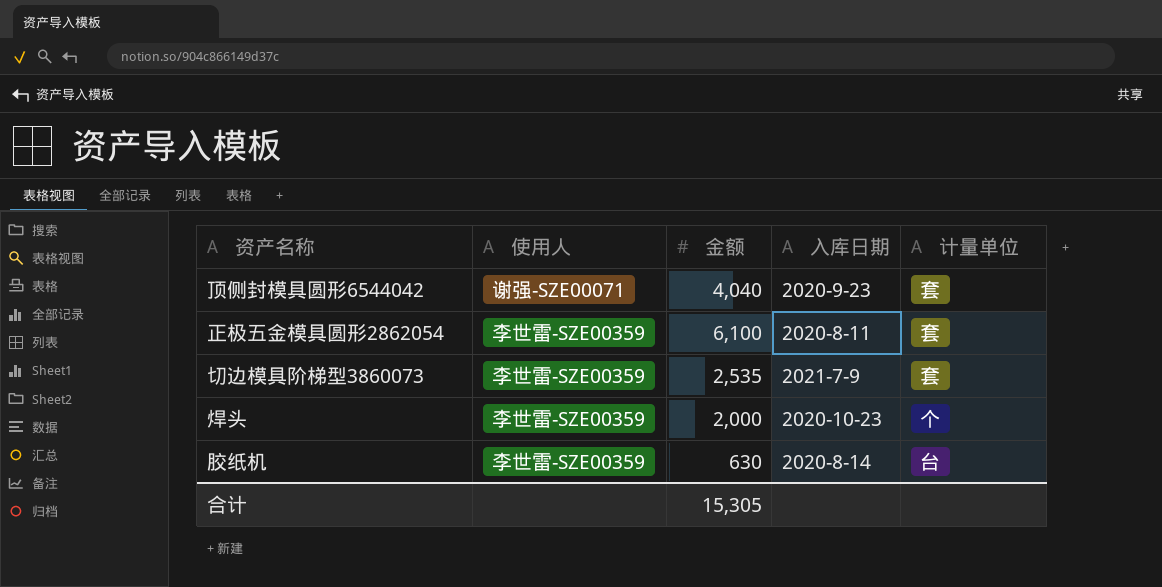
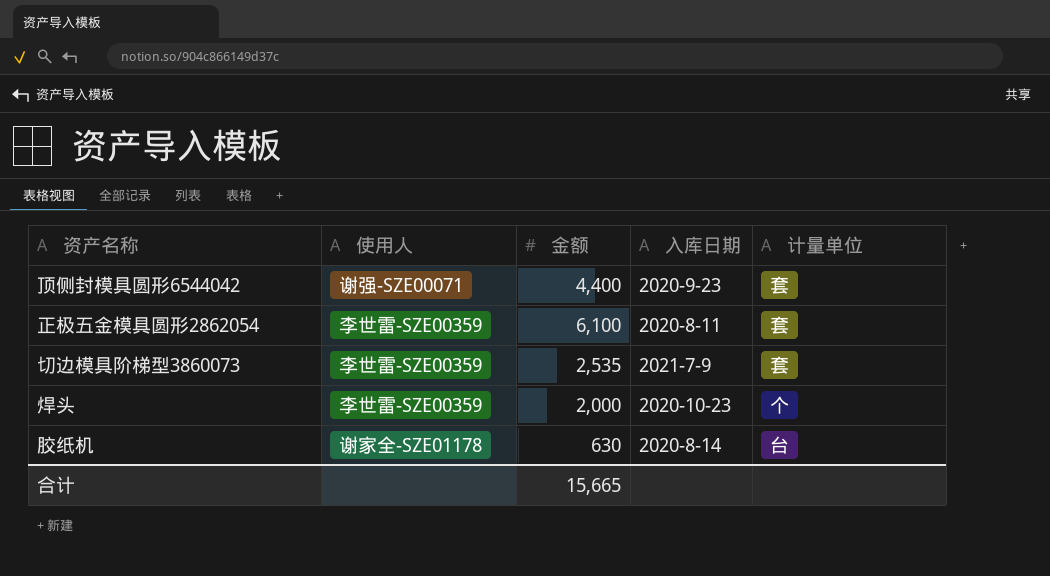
顶侧封模具圆形6544042 | 金额: 4,040 -> 4,400
胶纸机 | 使用人: 李世雷-SZE00359 -> 谢家全-SZE01178
合计 | 金额: 15,305 -> 15,665

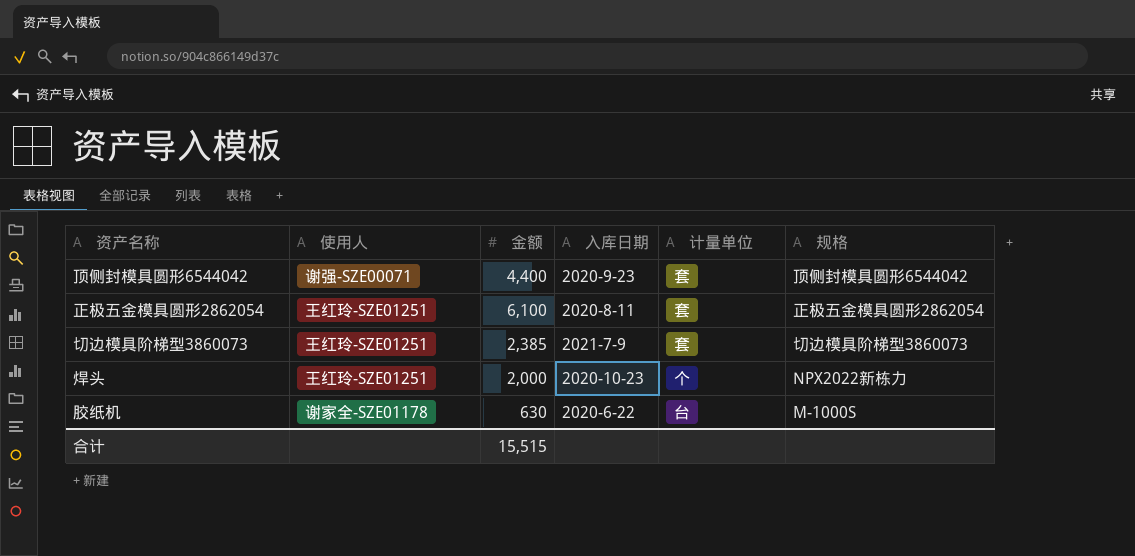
column 规格 | position: none -> 6
正极五金模具圆形2862054 | 使用人: 李世雷-SZE00359 -> 王红玲-SZE01251
切边模具阶梯型3860073 | 使用人: 李世雷-SZE00359 -> 王红玲-SZE01251
切边模具阶梯型3860073 | 金额: 2,535 -> 2,385
焊头 | 使用人: 李世雷-SZE00359 -> 王红玲-SZE01251
胶纸机 | 入库日期: 2020-8-14 -> 2020-6-22
合计 | 金额: 15,665 -> 15,515

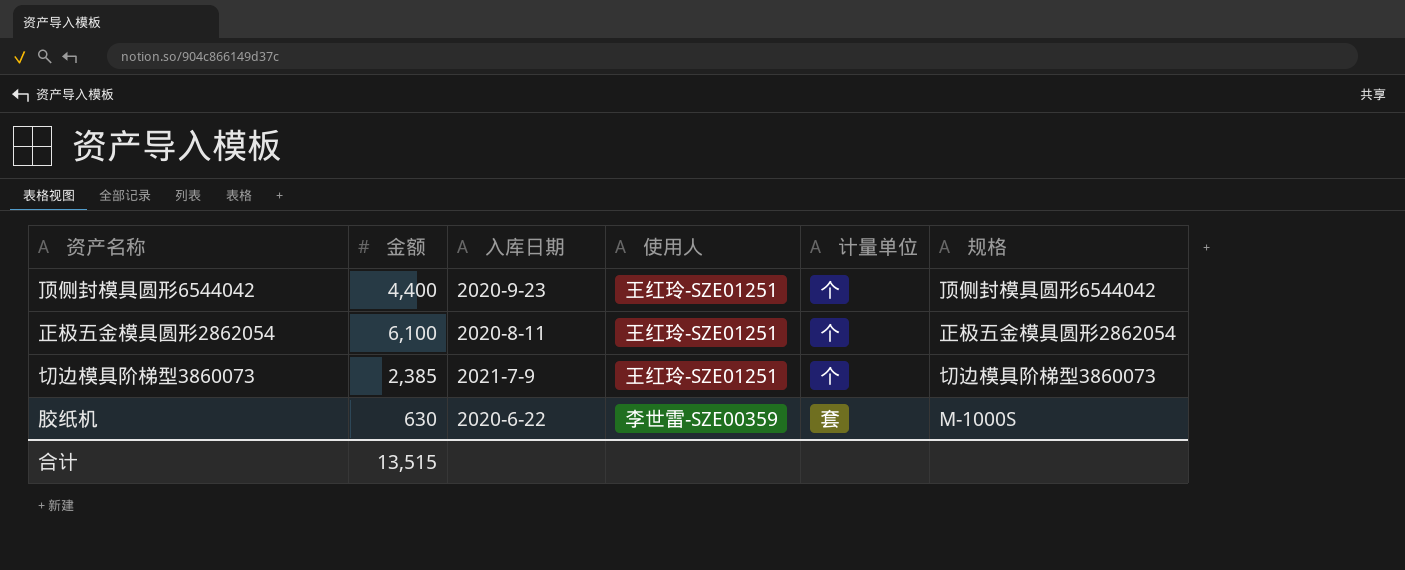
column 使用人 | position: 2 -> 4
row 焊头: 王红玲-SZE01251 | 2,000 | 2020-10-23 | 个 | NPX2022新栋力 -> none
顶侧封模具圆形6544042 | 使用人: 谢强-SZE00071 -> 王红玲-SZE01251
顶侧封模具圆形6544042 | 计量单位: 套 -> 个
正极五金模具圆形2862054 | 计量单位: 套 -> 个
切边模具阶梯型3860073 | 计量单位: 套 -> 个
胶纸机 | 使用人: 谢家全-SZE01178 -> 李世雷-SZE00359
胶纸机 | 计量单位: 台 -> 套
合计 | 金额: 15,515 -> 13,515

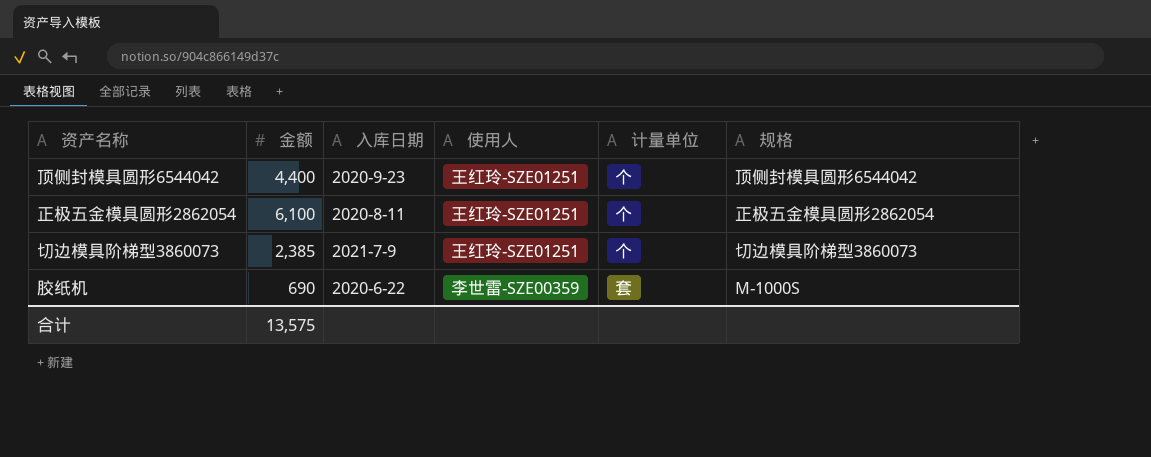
胶纸机 | 金额: 630 -> 690
合计 | 金额: 13,515 -> 13,575

